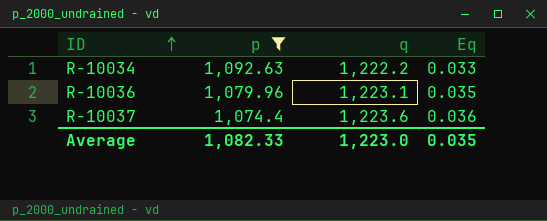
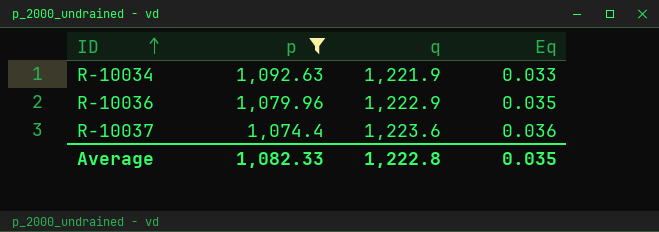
R-10034 | q: 1,222.2 -> 1,221.9
R-10036 | q: 1,223.1 -> 1,222.9
Average | q: 1,223.0 -> 1,222.8

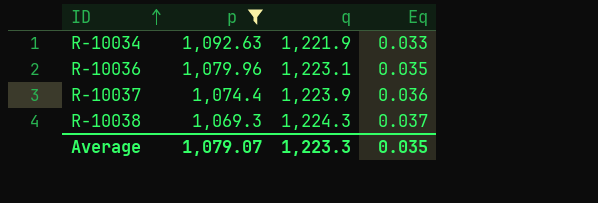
R-10036 | q: 1,222.9 -> 1,223.1
R-10037 | q: 1,223.6 -> 1,223.9
row R-10038: none -> 1,069.3 | 1,224.3 | 0.037
Average | p: 1,082.33 -> 1,079.07
Average | q: 1,222.8 -> 1,223.3

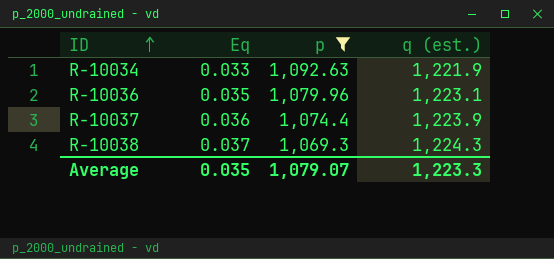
column Eq | position: 4 -> 2
column name: q -> q (est.)

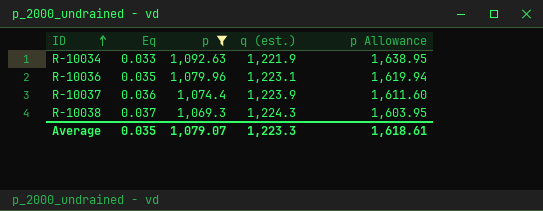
column p Allowance | formula: none -> [p] * 1.5

